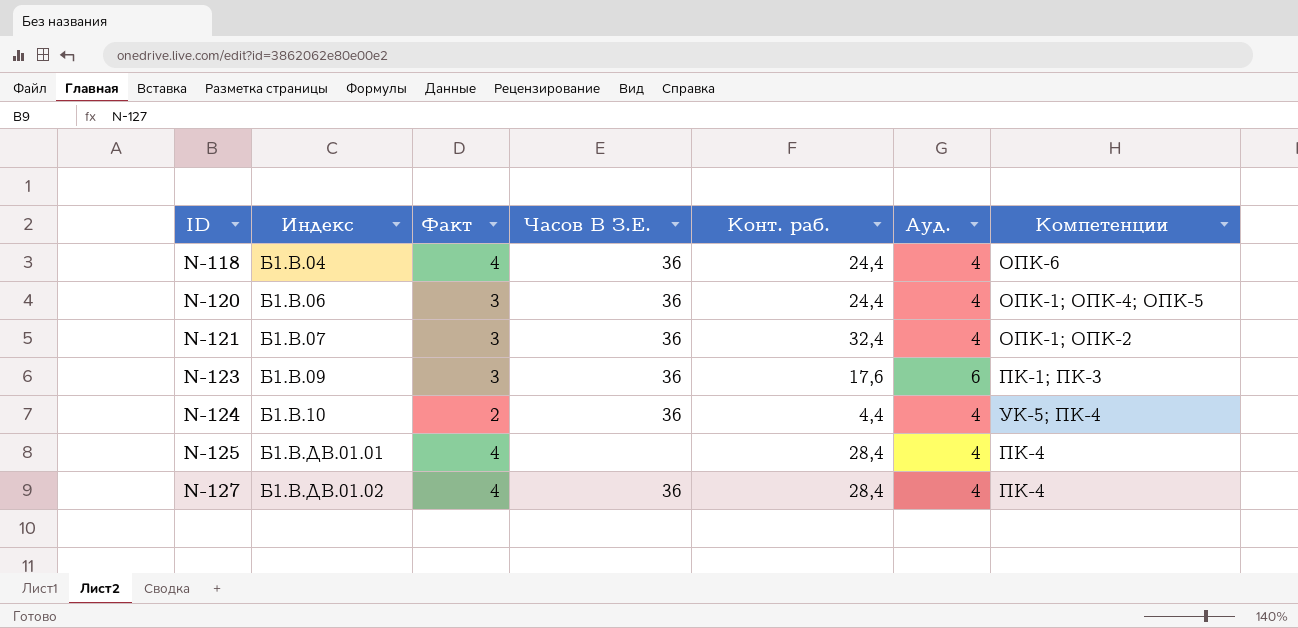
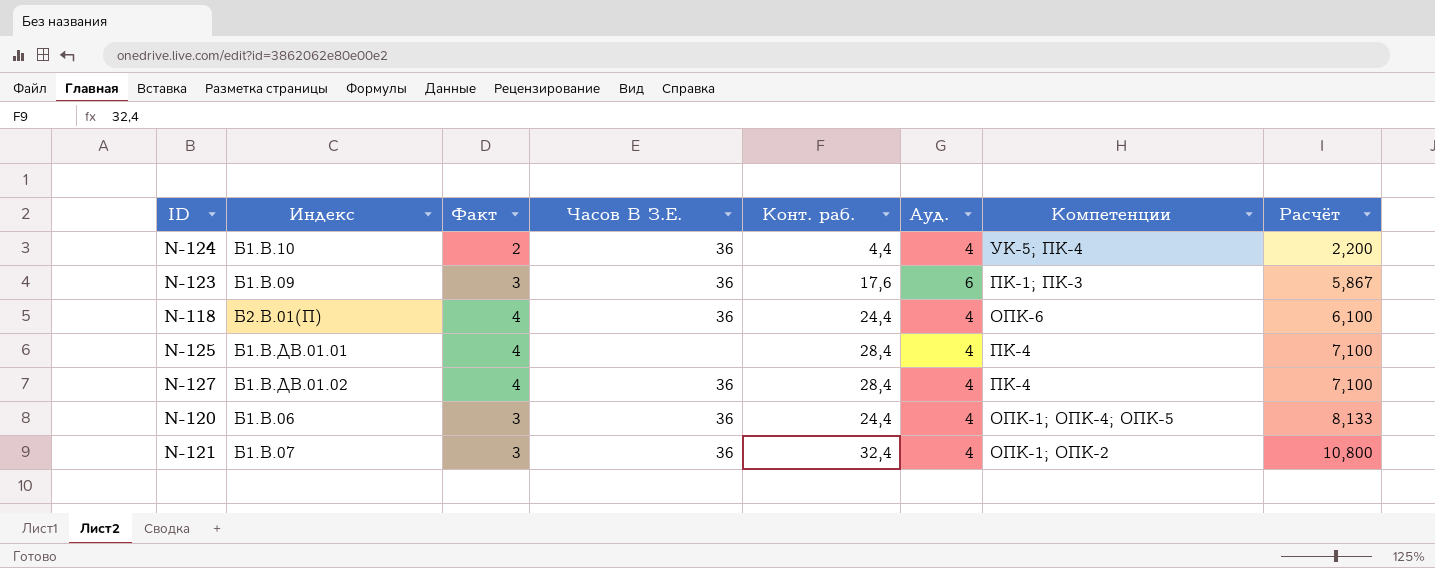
row order: ID ascending -> Расчёт ascending
column Расчёт | formula: none -> [Конт. раб.] / [Факт]
N-118 | Индекс: Б1.В.04 -> Б2.В.01(П)

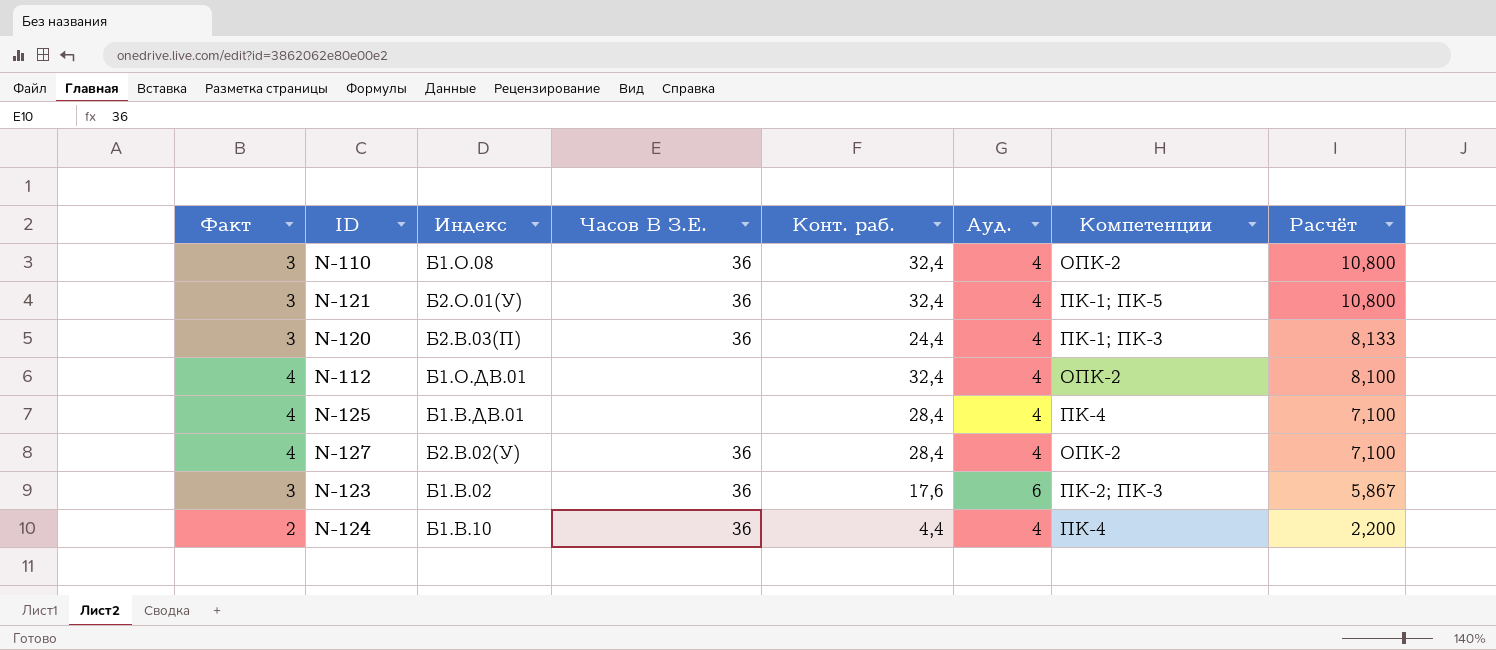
row order: Расчёт ascending -> Расчёт descending
column Факт | position: 3 -> 1
row N-118: Б2.В.01(П) | 4 | 36 | 24,4 | 4 | ОПК-6 | 6,100 -> none
row N-110: none -> 3 | Б1.О.08 | 36 | 32,4 | 4 | ОПК-2 | 10,800
N-121 | Индекс: Б1.В.07 -> Б2.О.01(У)
N-121 | Компетенции: ОПК-1; ОПК-2 -> ПК-1; ПК-5
N-120 | Индекс: Б1.В.06 -> Б2.В.03(П)
N-120 | Компетенции: ОПК-1; ОПК-4; ОПК-5 -> ПК-1; ПК-3
row N-112: none -> 4 | Б1.О.ДВ.01 | none | 32,4 | 4 | ОПК-2 | 8,100
N-125 | Индекс: Б1.В.ДВ.01.01 -> Б1.В.ДВ.01
N-127 | Индекс: Б1.В.ДВ.01.02 -> Б2.В.02(У)
N-127 | Компетенции: ПК-4 -> ОПК-2
N-123 | Индекс: Б1.В.09 -> Б1.В.02
N-123 | Компетенции: ПК-1; ПК-3 -> ПК-2; ПК-3
N-124 | Компетенции: УК-5; ПК-4 -> ПК-4

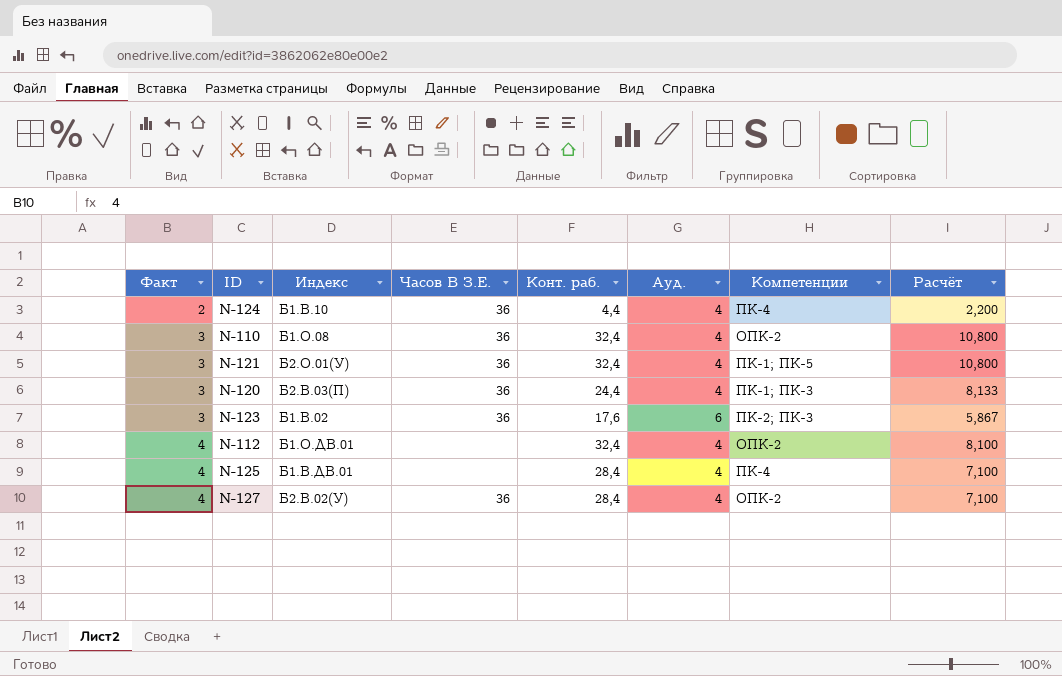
row order: Расчёт descending -> Факт ascending

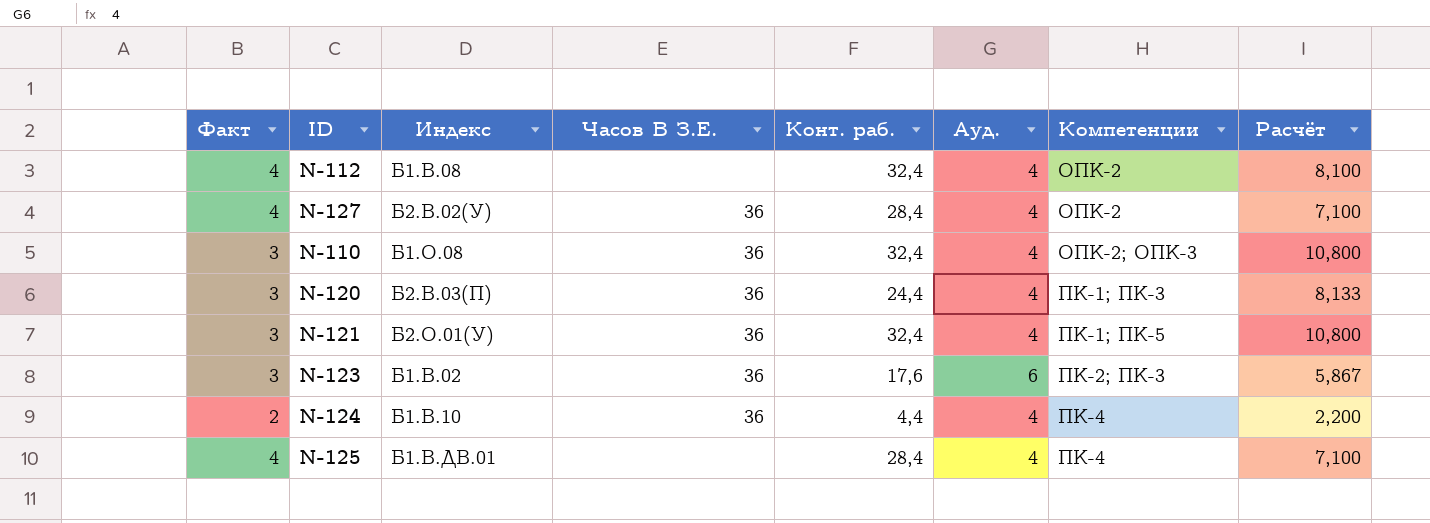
row order: Факт ascending -> Компетенции ascending
N-112 | Индекс: Б1.О.ДВ.01 -> Б1.В.08
N-110 | Компетенции: ОПК-2 -> ОПК-2; ОПК-3

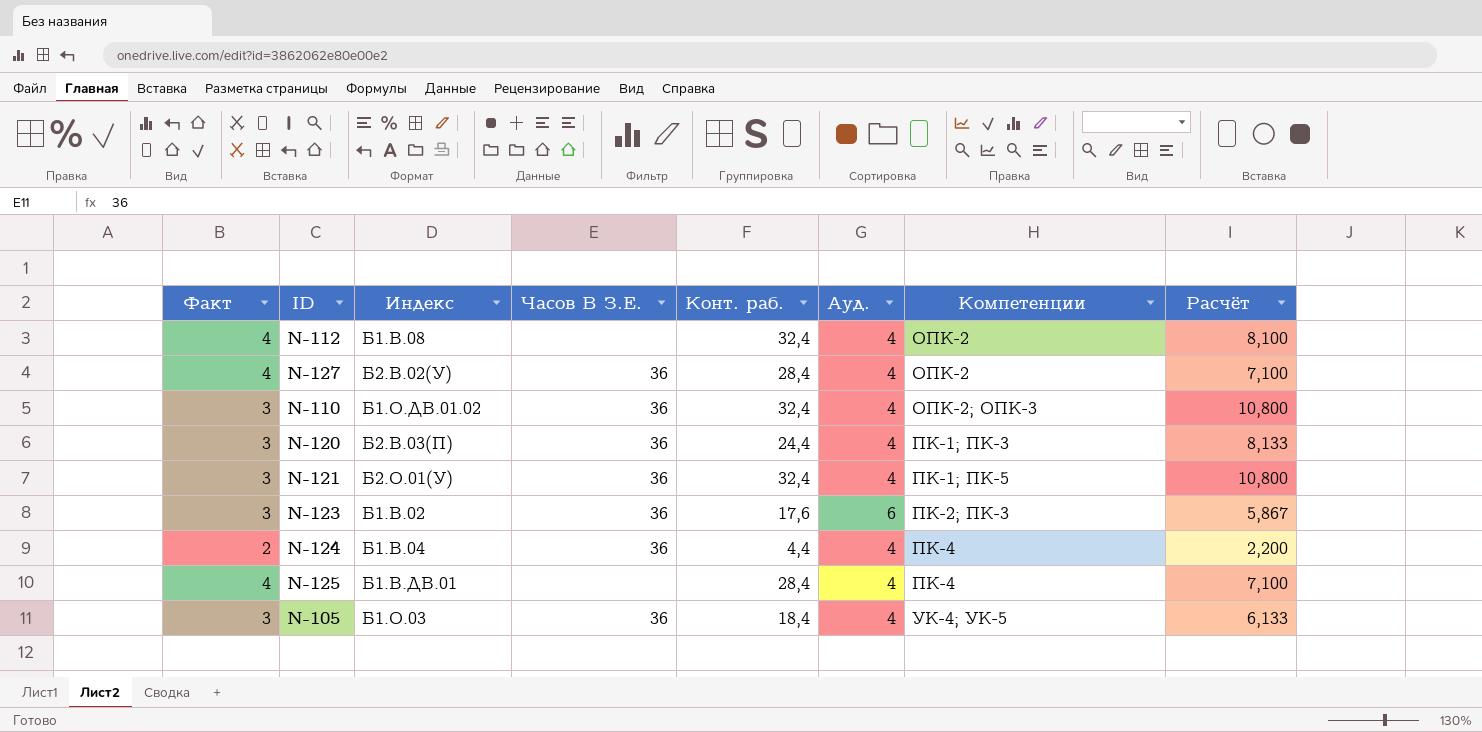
N-110 | Индекс: Б1.О.08 -> Б1.О.ДВ.01.02
N-124 | Индекс: Б1.В.10 -> Б1.В.04
row N-105: none -> 3 | Б1.О.03 | 36 | 18,4 | 4 | УК-4; УК-5 | 6,133

